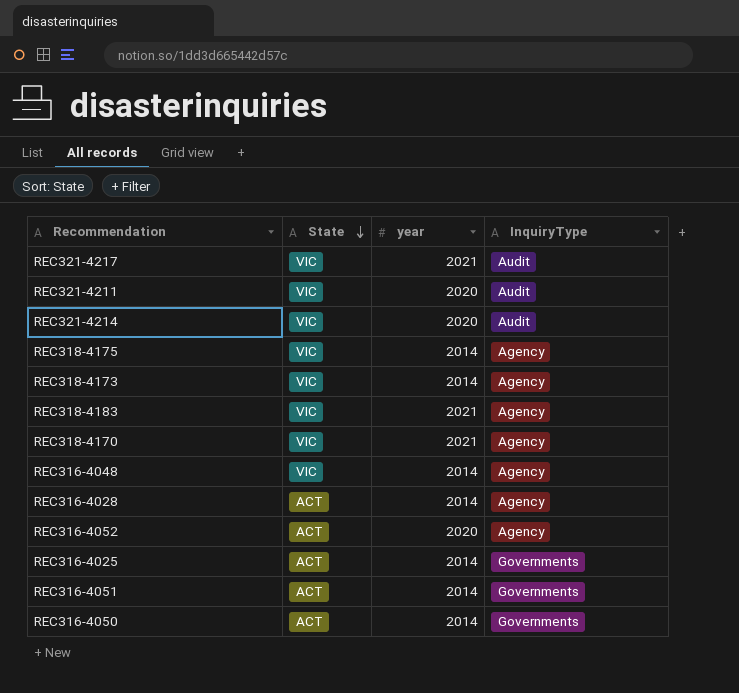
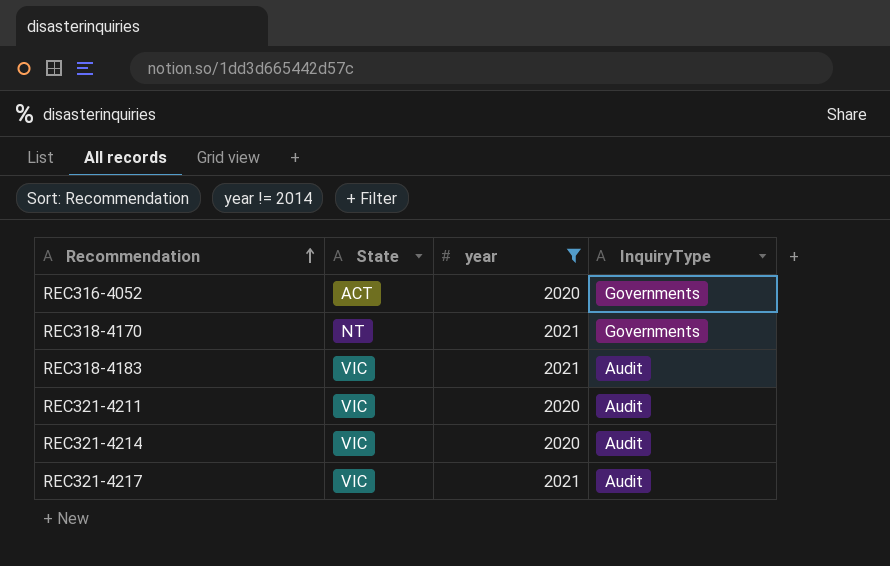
filter: none -> year != 2014
row order: State descending -> Recommendation ascending
REC316-4052 | InquiryType: Agency -> Governments
REC318-4170 | State: VIC -> NT
REC318-4170 | InquiryType: Agency -> Governments
REC318-4183 | InquiryType: Agency -> Audit

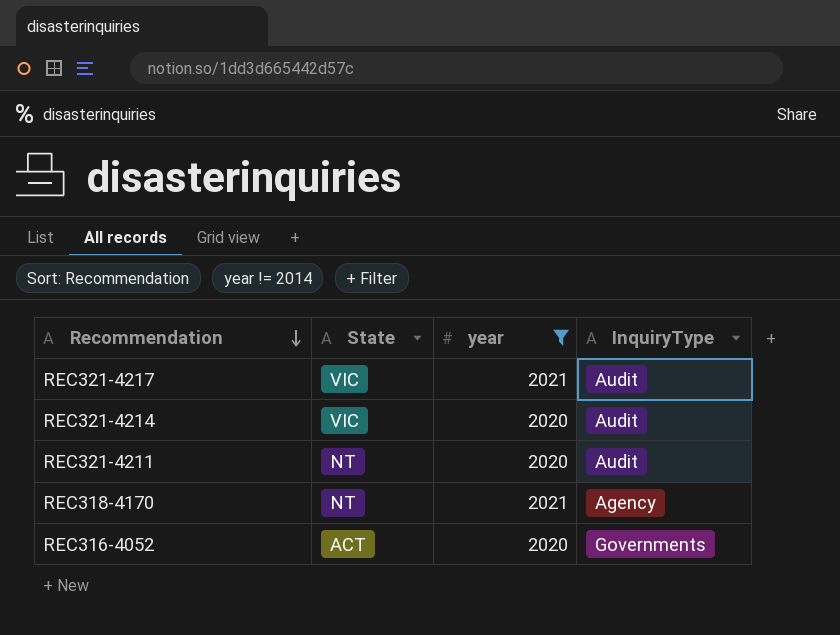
row order: Recommendation ascending -> Recommendation descending
row REC318-4183: VIC | 2021 | Audit -> none
REC321-4211 | State: VIC -> NT
REC318-4170 | InquiryType: Governments -> Agency

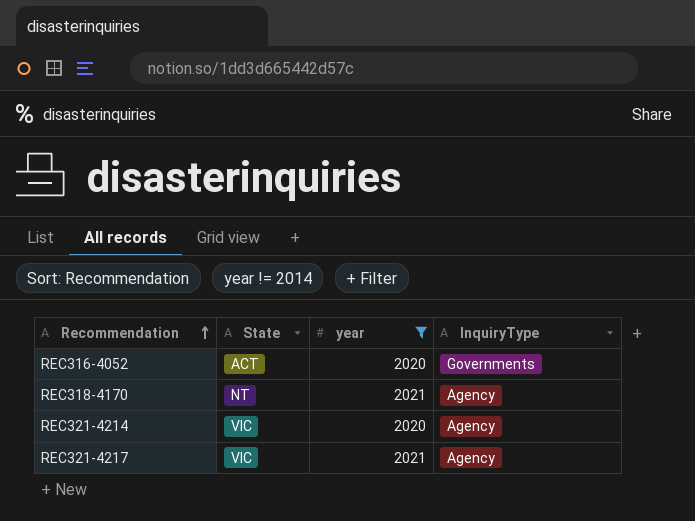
row order: Recommendation descending -> Recommendation ascending
row REC321-4211: NT | 2020 | Audit -> none
REC321-4214 | InquiryType: Audit -> Agency
REC321-4217 | InquiryType: Audit -> Agency

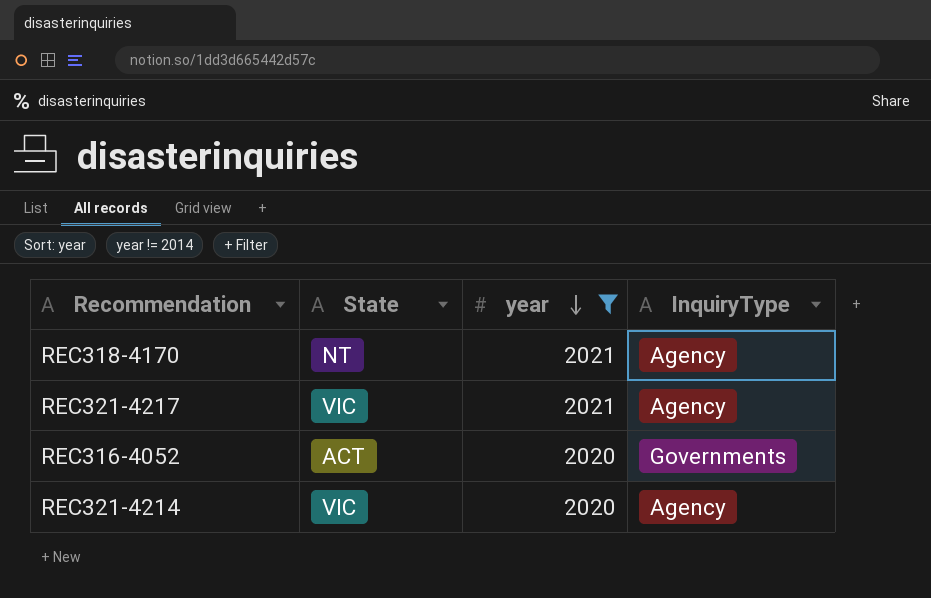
row order: Recommendation ascending -> year descending

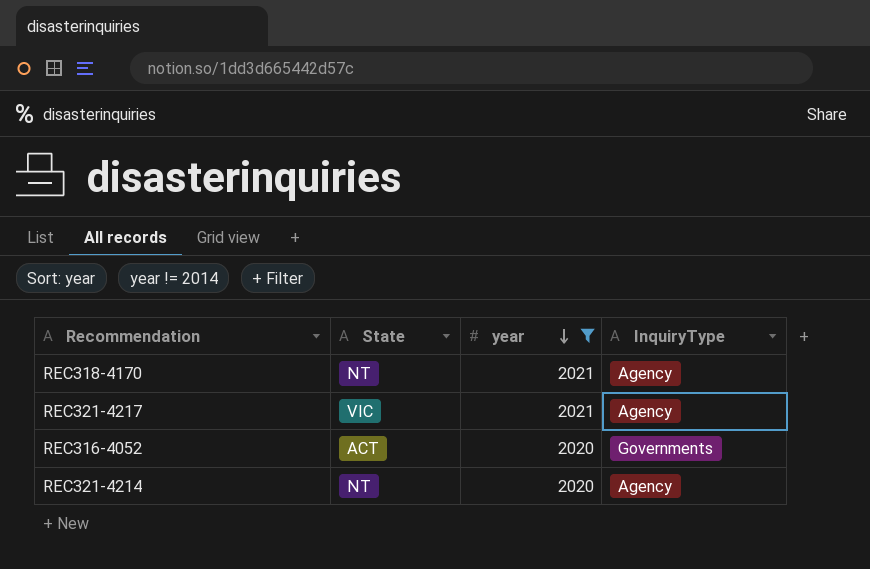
REC321-4214 | State: VIC -> NT

